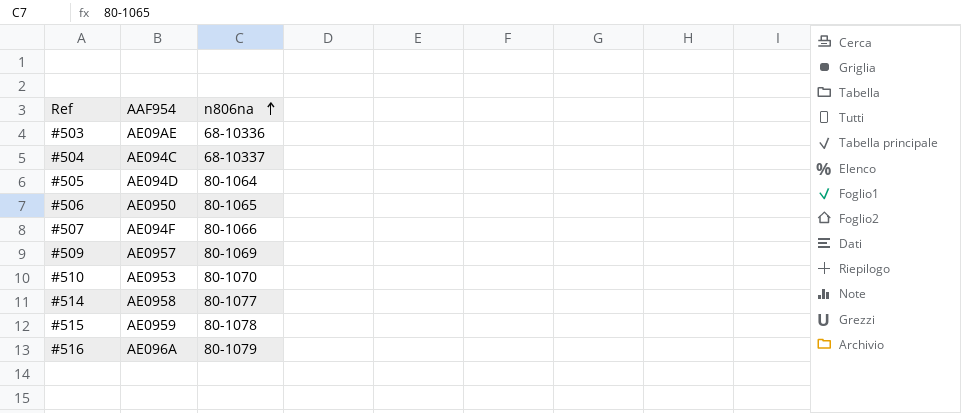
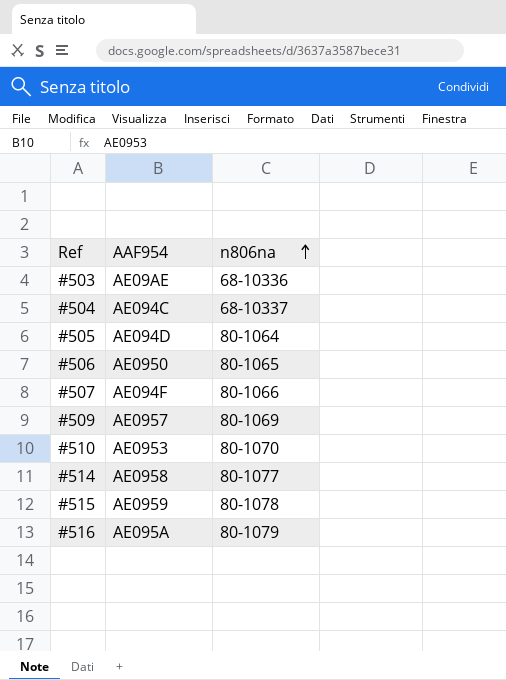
#516 | AAF954: AE096A -> AE095A

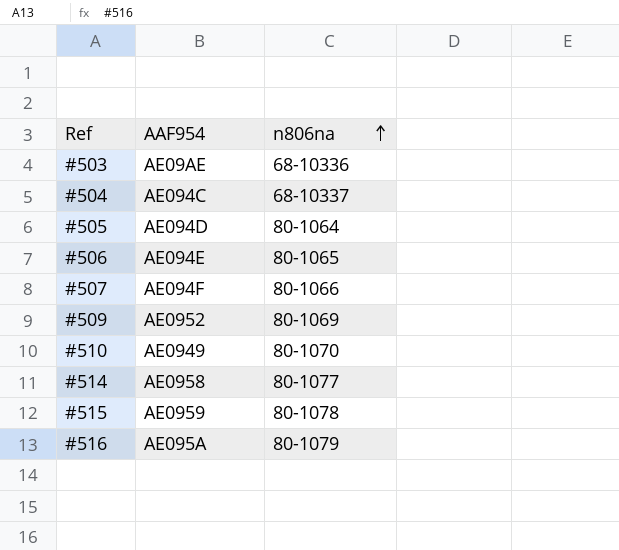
#506 | AAF954: AE0950 -> AE094E
#509 | AAF954: AE0957 -> AE0952
#510 | AAF954: AE0953 -> AE0949

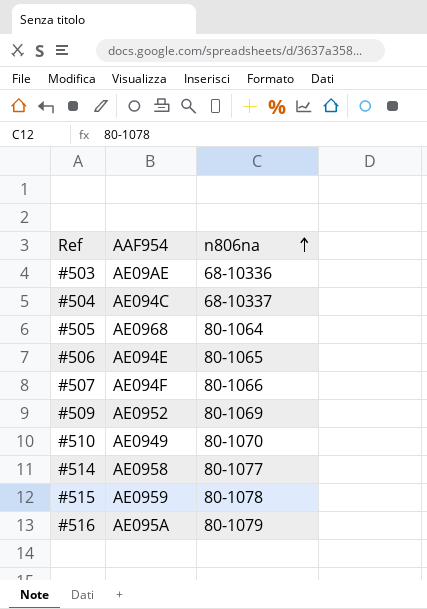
#505 | AAF954: AE094D -> AE0968

